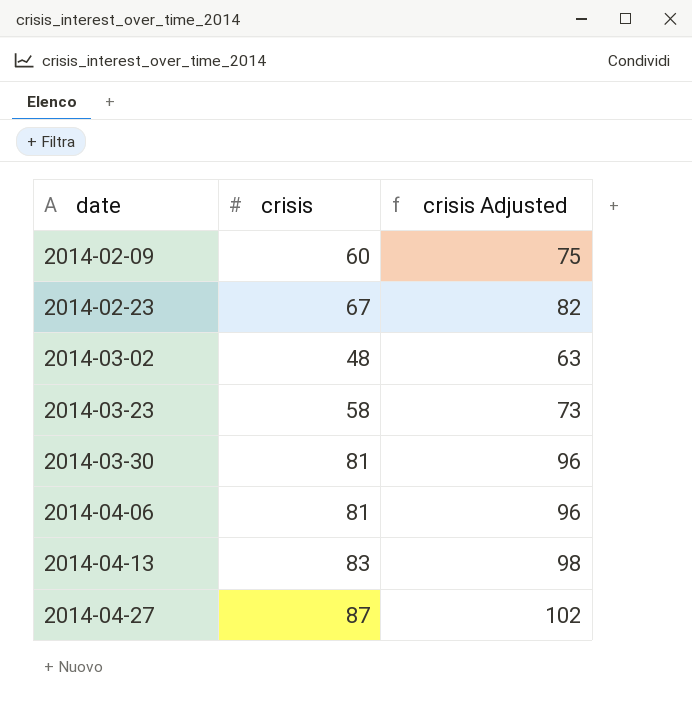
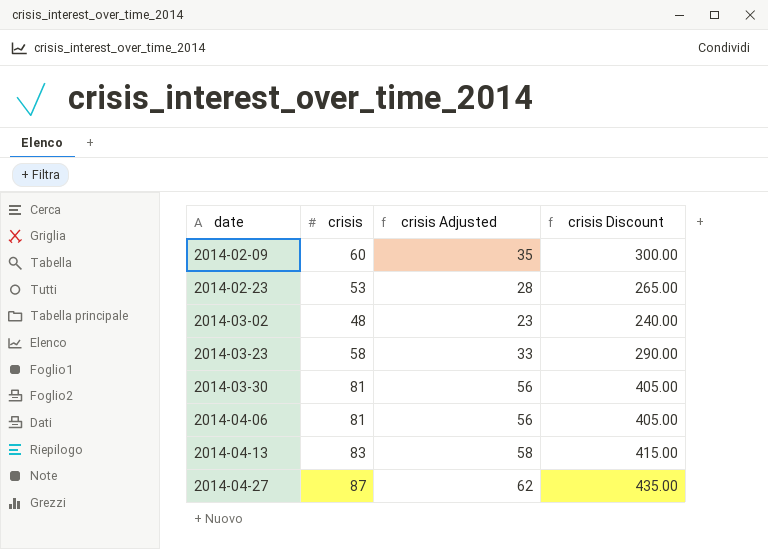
column crisis Adjusted | formula: [crisis] + 15 -> [crisis] - 25
column crisis Discount | formula: none -> [crisis] * 5
2014-02-23 | crisis: 67 -> 53

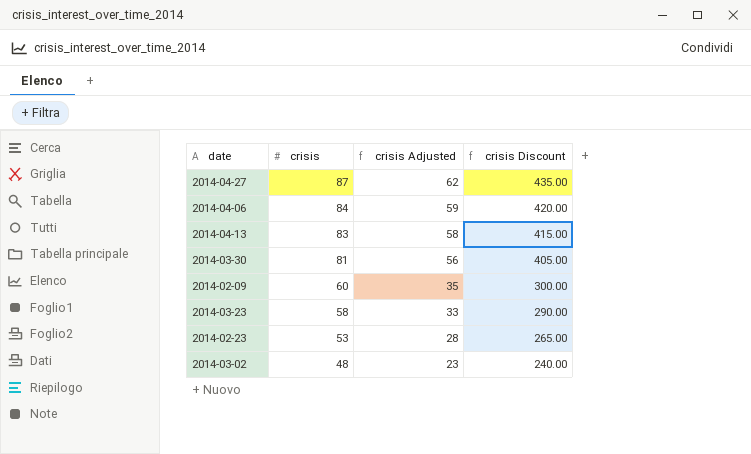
row order: date ascending -> crisis descending
2014-04-06 | crisis: 81 -> 84
2014-04-06 | crisis Adjusted: 56 -> 59
2014-04-06 | crisis Discount: 405.00 -> 420.00

